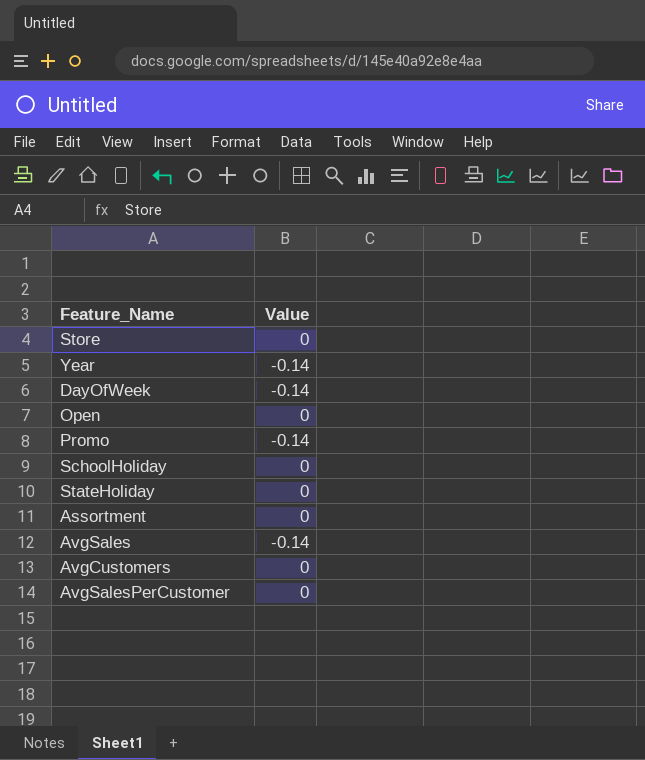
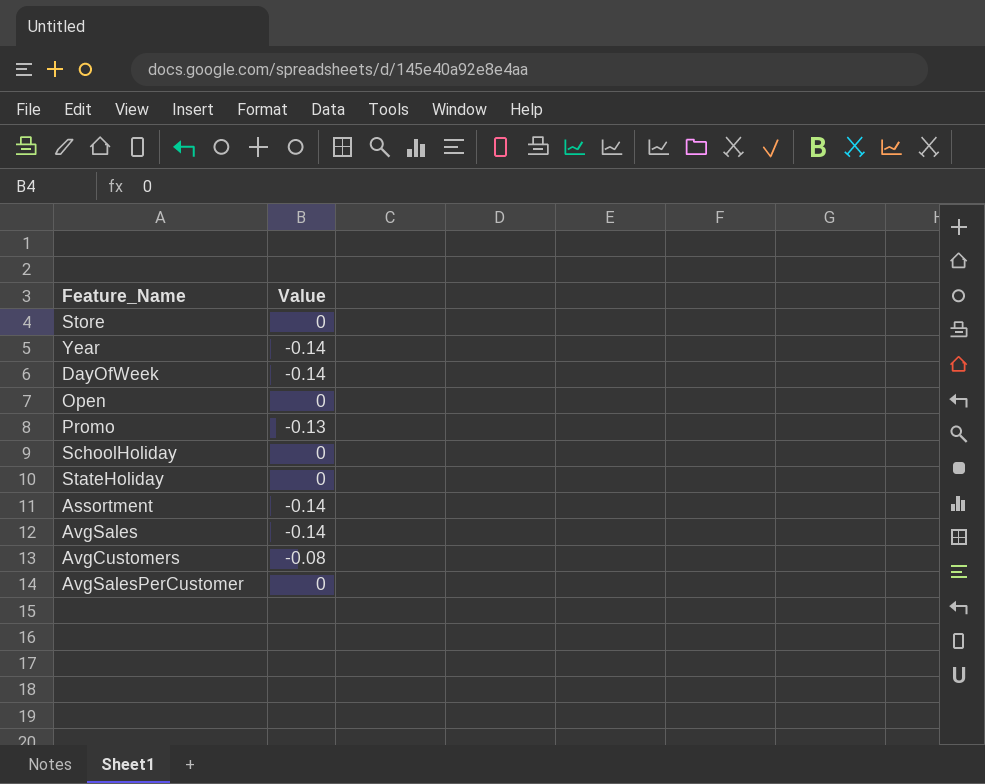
Promo | Value: -0.14 -> -0.13
Assortment | Value: 0 -> -0.14
AvgCustomers | Value: 0 -> -0.08

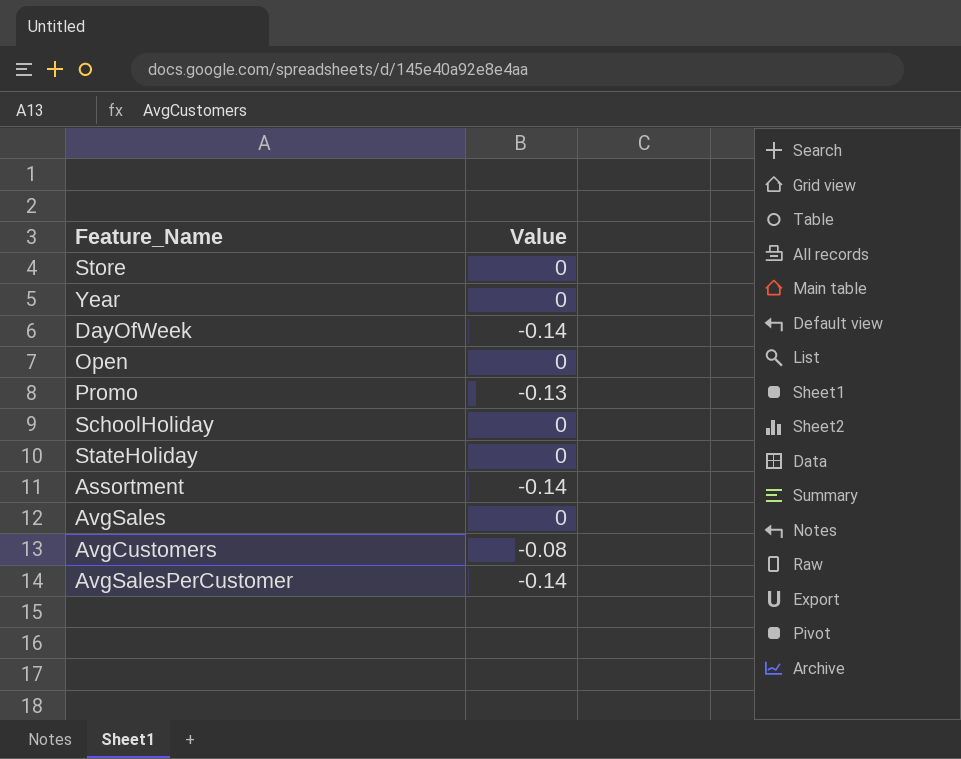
Year | Value: -0.14 -> 0
AvgSales | Value: -0.14 -> 0
AvgSalesPerCustomer | Value: 0 -> -0.14

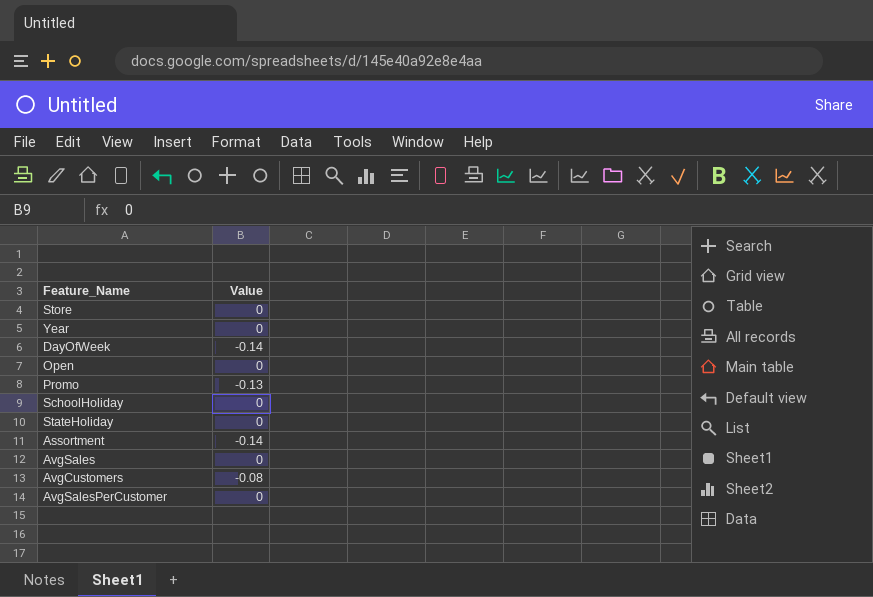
AvgSalesPerCustomer | Value: -0.14 -> 0

